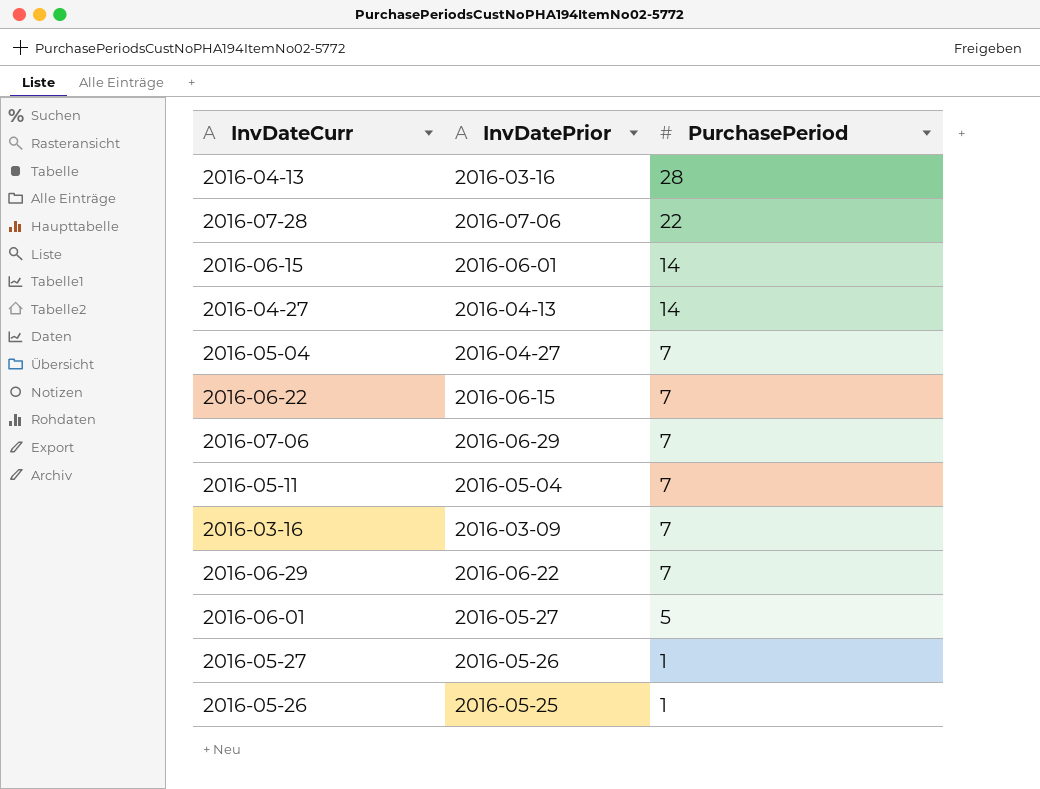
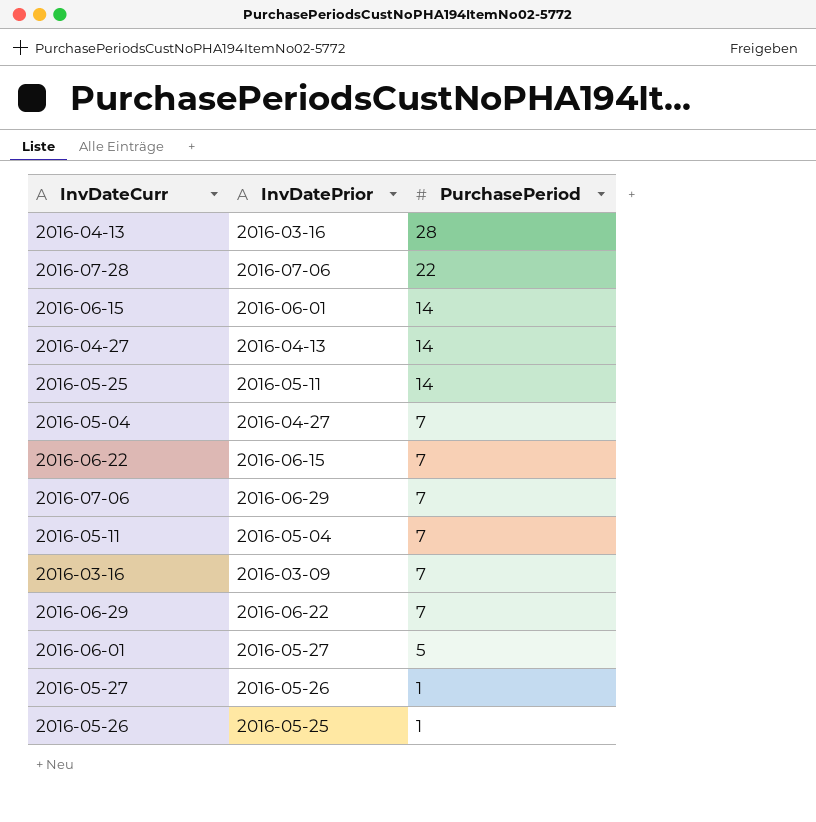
row 2016-05-25: none -> 2016-05-11 | 14

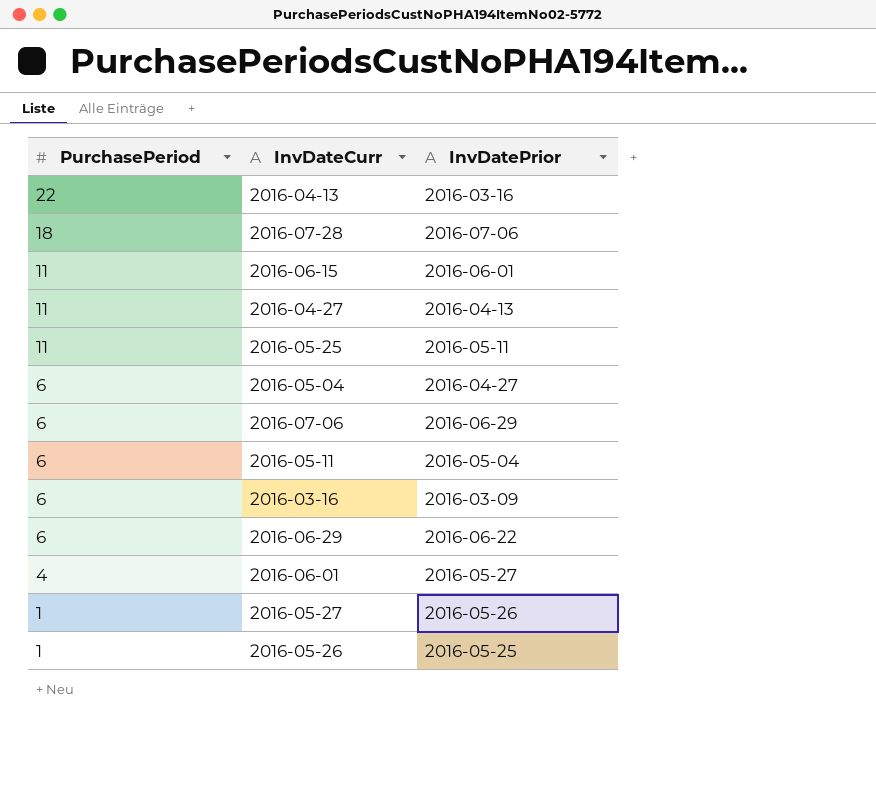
column PurchasePeriod | position: 3 -> 1
row 2016-06-22: 2016-06-15 | 7 -> none
2016-04-13 | PurchasePeriod: 28 -> 22
2016-07-28 | PurchasePeriod: 22 -> 18
2016-06-15 | PurchasePeriod: 14 -> 11
2016-04-27 | PurchasePeriod: 14 -> 11
2016-05-25 | PurchasePeriod: 14 -> 11
2016-05-04 | PurchasePeriod: 7 -> 6
2016-07-06 | PurchasePeriod: 7 -> 6
2016-05-11 | PurchasePeriod: 7 -> 6
2016-03-16 | PurchasePeriod: 7 -> 6
2016-06-29 | PurchasePeriod: 7 -> 6
2016-06-01 | PurchasePeriod: 5 -> 4

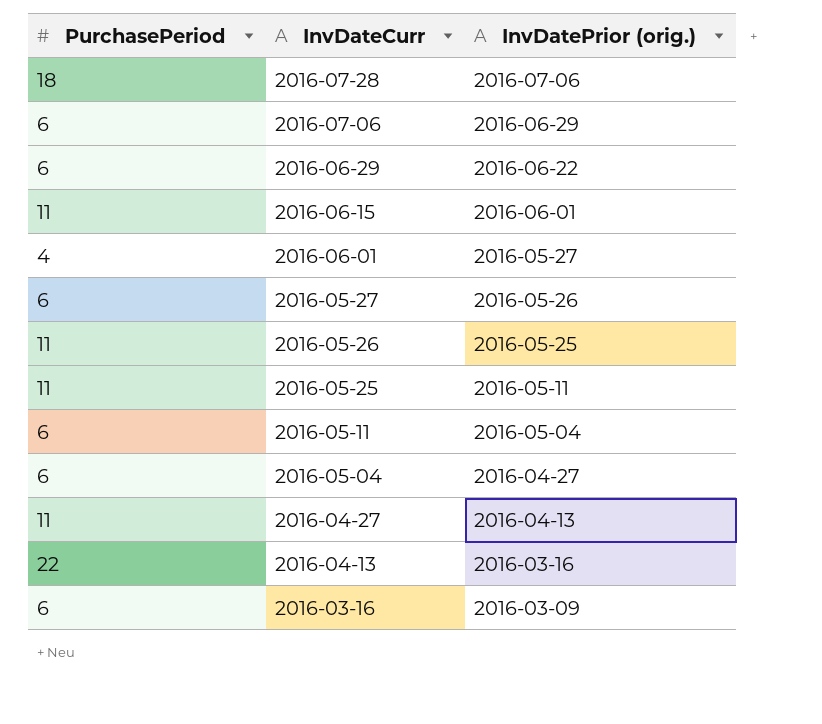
row order: PurchasePeriod descending -> InvDateCurr descending
column name: InvDatePrior -> InvDatePrior (orig.)
2016-05-27 | PurchasePeriod: 1 -> 6
2016-05-26 | PurchasePeriod: 1 -> 11

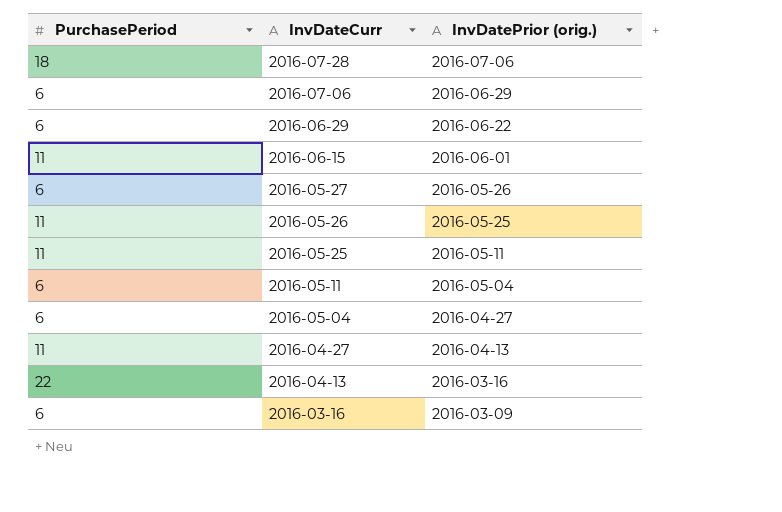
row 2016-06-01: 4 | 2016-05-27 -> none

